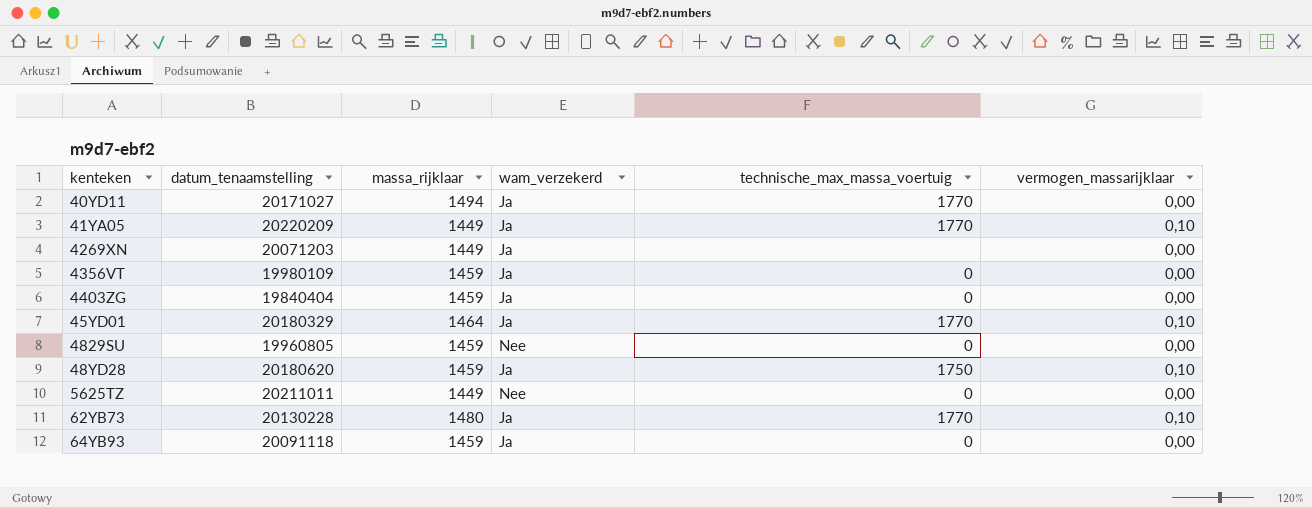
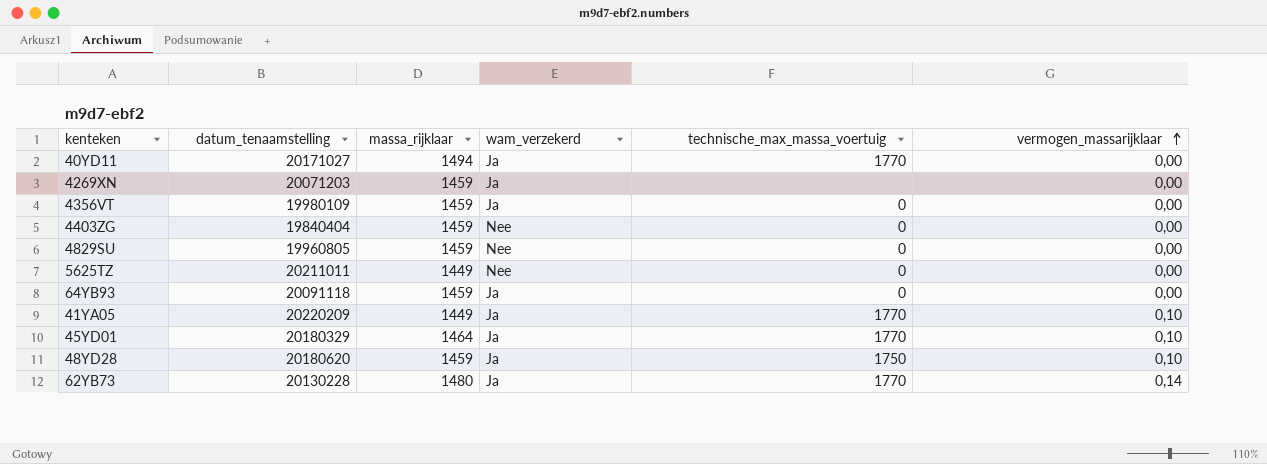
row order: none -> vermogen_massarijklaar ascending
4269XN | massa_rijklaar: 1449 -> 1459
4403ZG | wam_verzekerd: Ja -> Nee
62YB73 | vermogen_massarijklaar: 0,10 -> 0,14

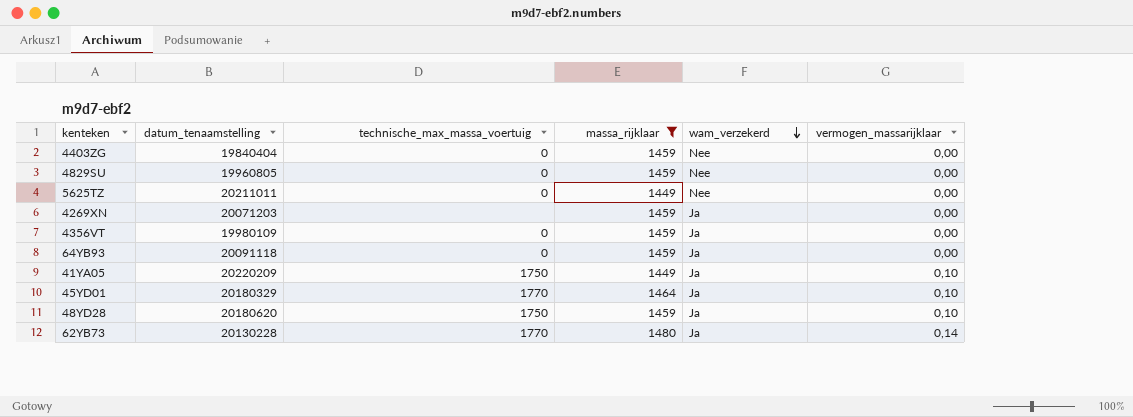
filter: none -> massa_rijklaar != 1494
row order: vermogen_massarijklaar ascending -> wam_verzekerd descending
column technische_max_massa_voertuig | position: 5 -> 3
41YA05 | technische_max_massa_voertuig: 1770 -> 1750

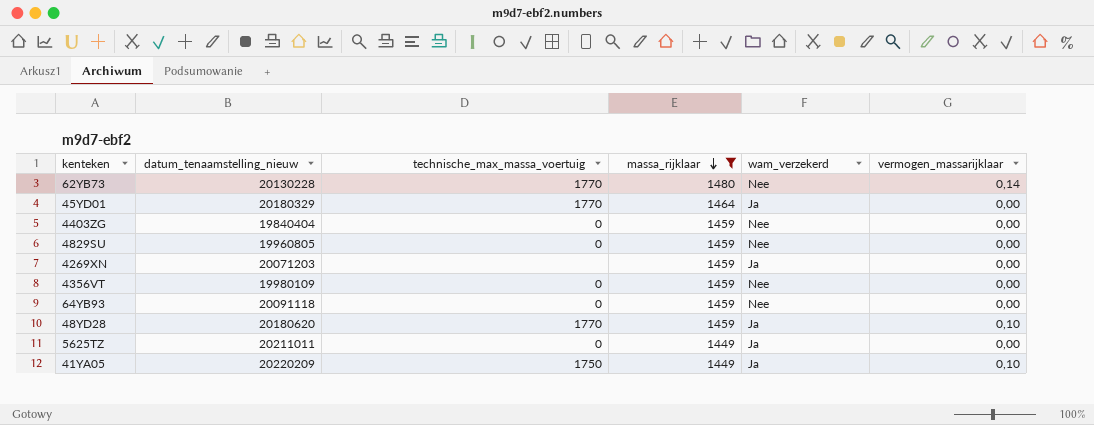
row order: wam_verzekerd descending -> massa_rijklaar descending
column name: datum_tenaamstelling -> datum_tenaamstelling_nieuw
62YB73 | wam_verzekerd: Ja -> Nee
45YD01 | vermogen_massarijklaar: 0,10 -> 0,00
4356VT | wam_verzekerd: Ja -> Nee
64YB93 | wam_verzekerd: Ja -> Nee
48YD28 | technische_max_massa_voertuig: 1750 -> 1770
5625TZ | wam_verzekerd: Nee -> Ja

